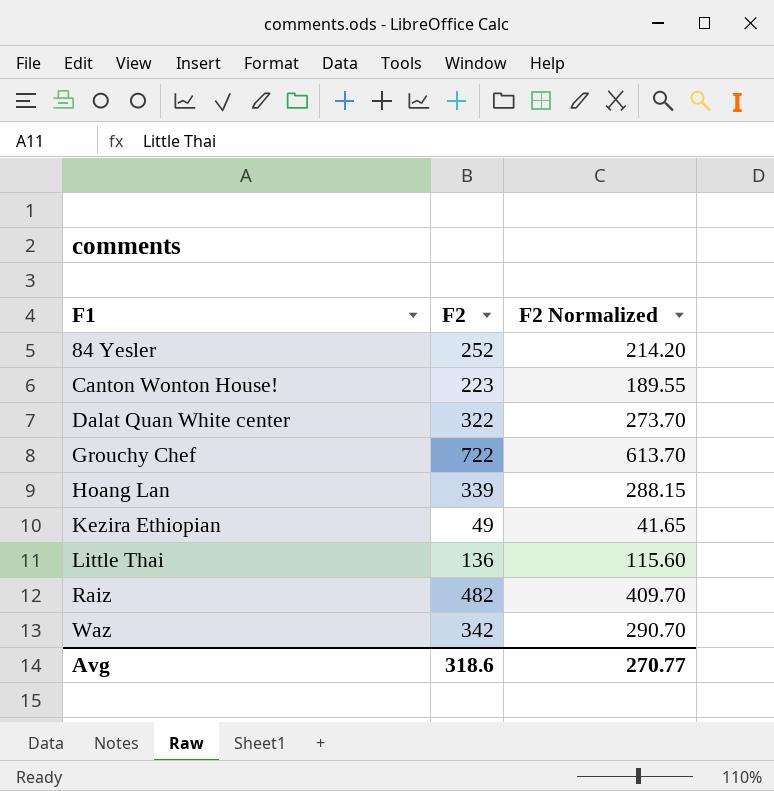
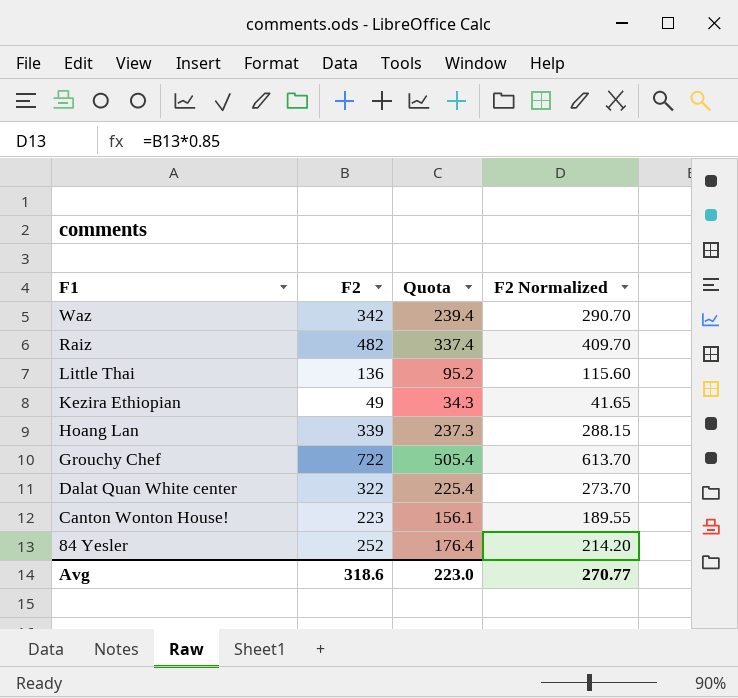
row order: F1 ascending -> F1 descending
column Quota | formula: none -> [F2] * 0.7

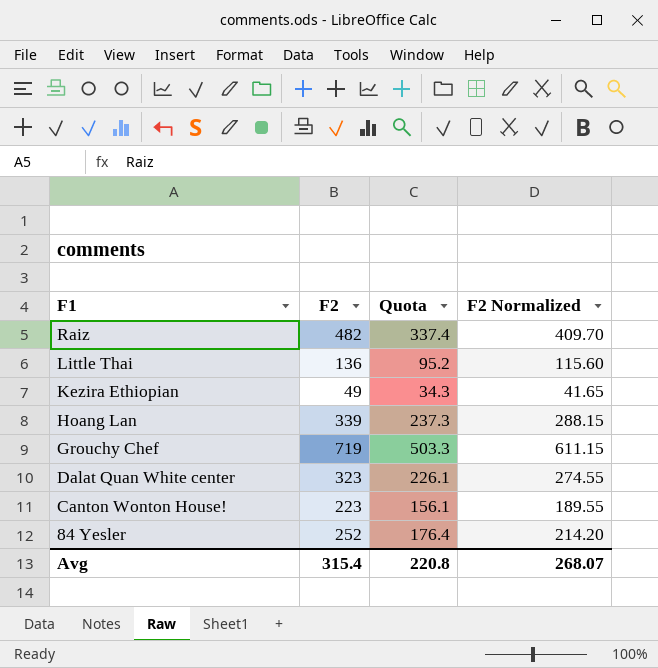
row Waz: 342 | 239.4 | 290.70 -> none
Grouchy Chef | F2: 722 -> 719
Grouchy Chef | Quota: 505.4 -> 503.3
Grouchy Chef | F2 Normalized: 613.70 -> 611.15
Dalat Quan White center | F2: 322 -> 323
Dalat Quan White center | Quota: 225.4 -> 226.1
Dalat Quan White center | F2 Normalized: 273.70 -> 274.55
Avg | F2: 318.6 -> 315.4
Avg | Quota: 223.0 -> 220.8
Avg | F2 Normalized: 270.77 -> 268.07

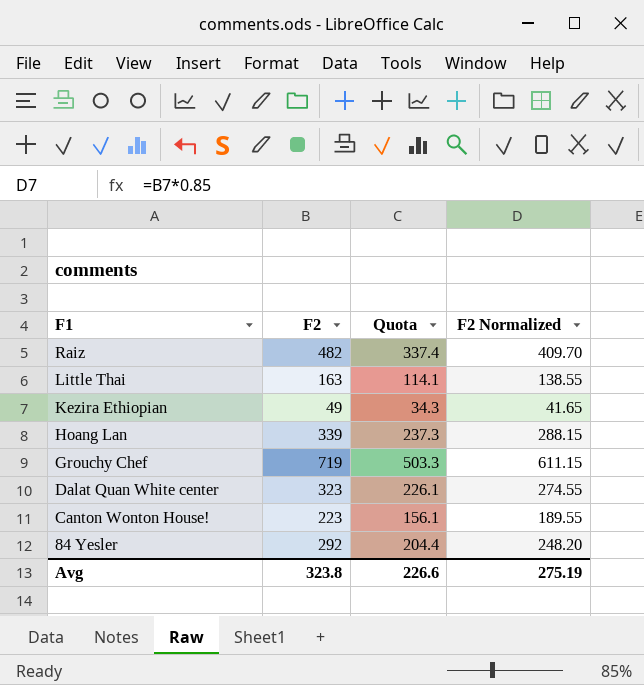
Little Thai | F2: 136 -> 163
Little Thai | Quota: 95.2 -> 114.1
Little Thai | F2 Normalized: 115.60 -> 138.55
84 Yesler | F2: 252 -> 292
84 Yesler | Quota: 176.4 -> 204.4
84 Yesler | F2 Normalized: 214.20 -> 248.20
Avg | F2: 315.4 -> 323.8
Avg | Quota: 220.8 -> 226.6
Avg | F2 Normalized: 268.07 -> 275.19

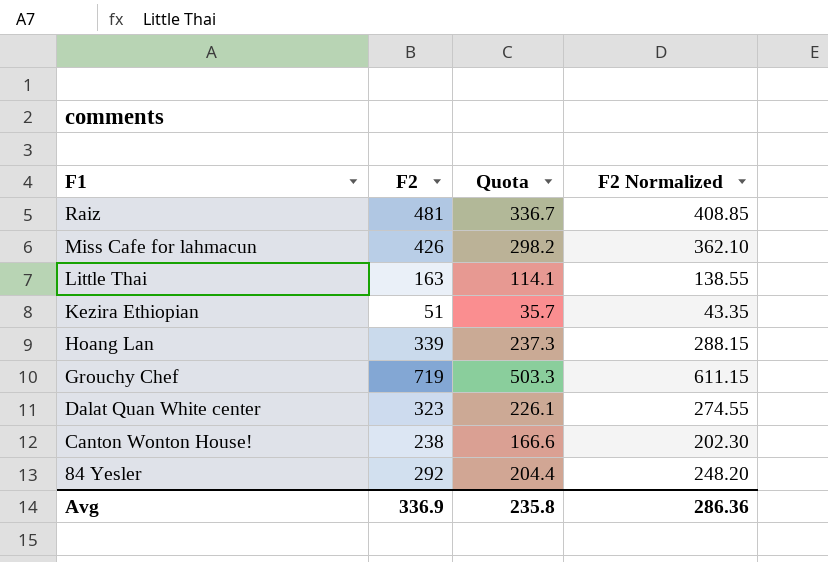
Raiz | F2: 482 -> 481
Raiz | Quota: 337.4 -> 336.7
Raiz | F2 Normalized: 409.70 -> 408.85
row Miss Cafe for lahmacun: none -> 426 | 298.2 | 362.10
Kezira Ethiopian | F2: 49 -> 51
Kezira Ethiopian | Quota: 34.3 -> 35.7
Kezira Ethiopian | F2 Normalized: 41.65 -> 43.35
Canton Wonton House! | F2: 223 -> 238
Canton Wonton House! | Quota: 156.1 -> 166.6
Canton Wonton House! | F2 Normalized: 189.55 -> 202.30
Avg | F2: 323.8 -> 336.9
Avg | Quota: 226.6 -> 235.8
Avg | F2 Normalized: 275.19 -> 286.36

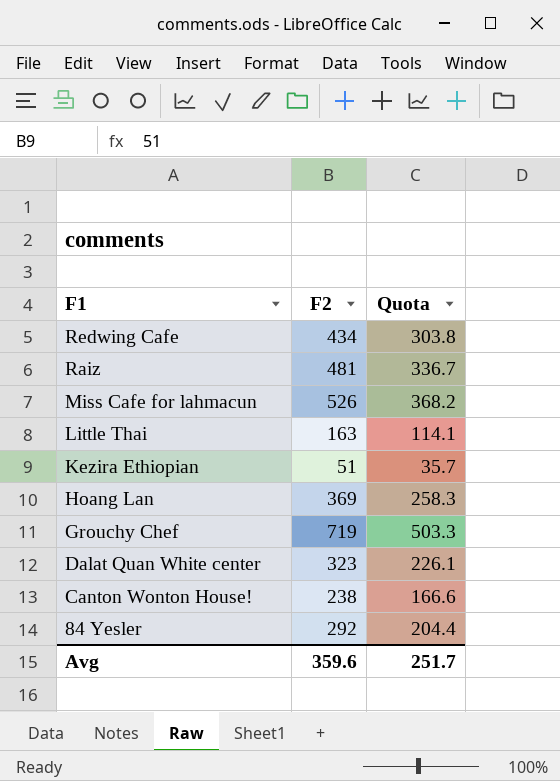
column F2 Normalized | formula: [F2] * 0.85 -> none
row Redwing Cafe: none -> 434 | 303.8
Miss Cafe for lahmacun | F2: 426 -> 526
Miss Cafe for lahmacun | Quota: 298.2 -> 368.2
Hoang Lan | F2: 339 -> 369
Hoang Lan | Quota: 237.3 -> 258.3
Avg | F2: 336.9 -> 359.6
Avg | Quota: 235.8 -> 251.7

